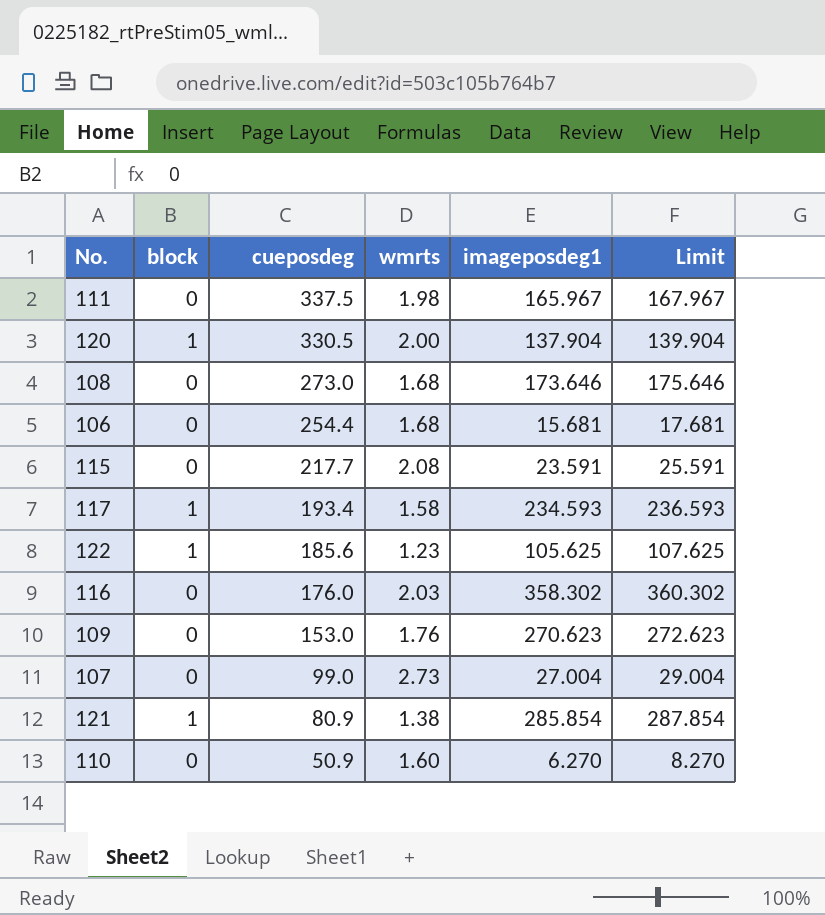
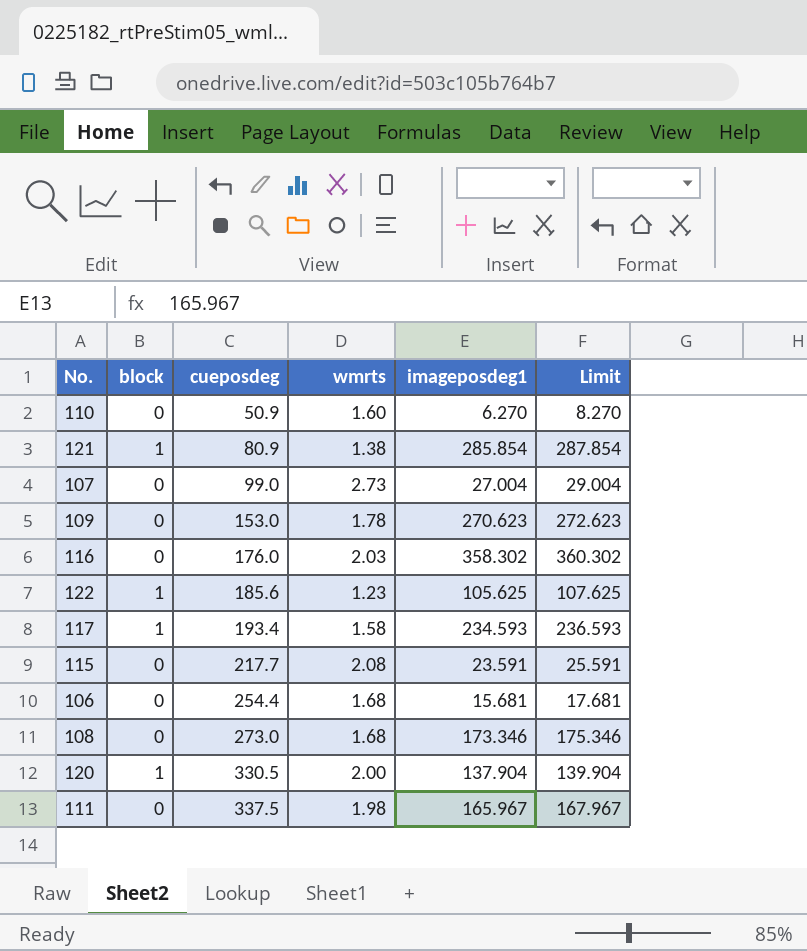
row order: cueposdeg descending -> cueposdeg ascending
109 | wmrts: 1.76 -> 1.78
108 | imageposdeg1: 173.646 -> 173.346
108 | Limit: 175.646 -> 175.346

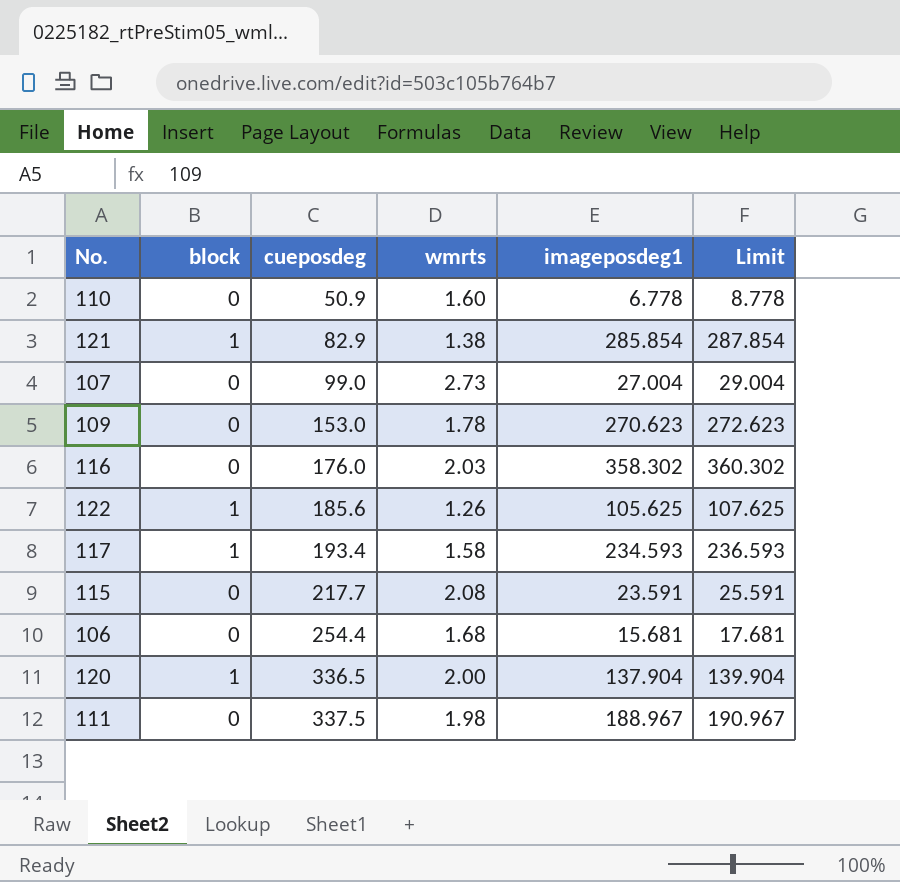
row 108: 0 | 273.0 | 1.68 | 173.346 | 175.346 -> none
110 | imageposdeg1: 6.270 -> 6.778
110 | Limit: 8.270 -> 8.778
121 | cueposdeg: 80.9 -> 82.9
122 | wmrts: 1.23 -> 1.26
120 | cueposdeg: 330.5 -> 336.5
111 | imageposdeg1: 165.967 -> 188.967
111 | Limit: 167.967 -> 190.967

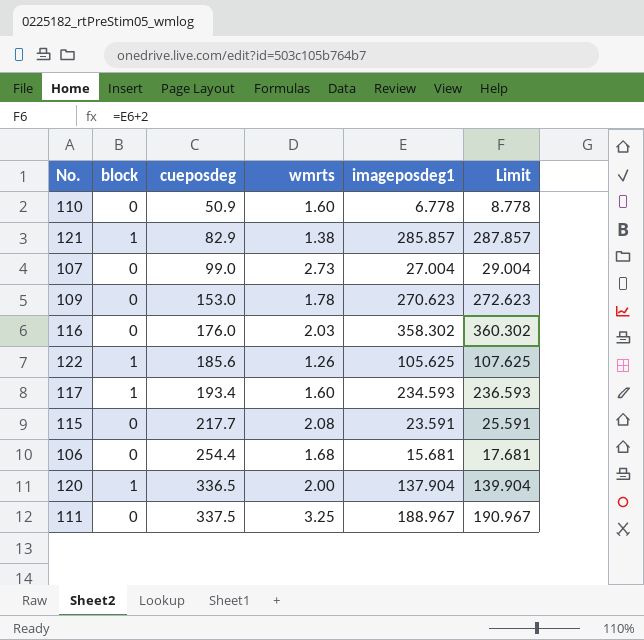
121 | imageposdeg1: 285.854 -> 285.857
121 | Limit: 287.854 -> 287.857
117 | wmrts: 1.58 -> 1.60
111 | wmrts: 1.98 -> 3.25

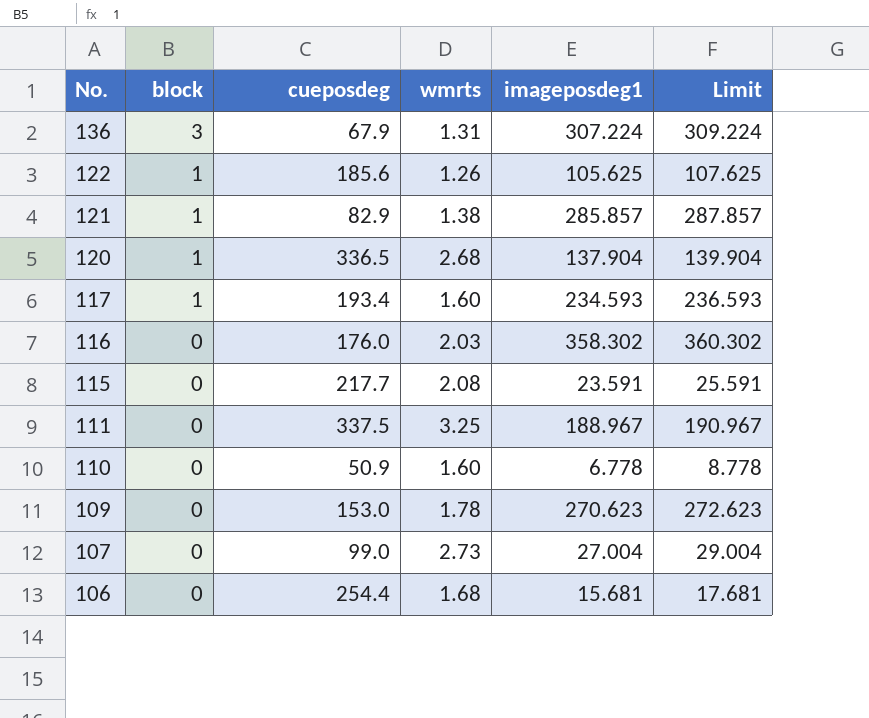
row order: cueposdeg ascending -> No. descending
row 136: none -> 3 | 67.9 | 1.31 | 307.224 | 309.224
120 | wmrts: 2.00 -> 2.68

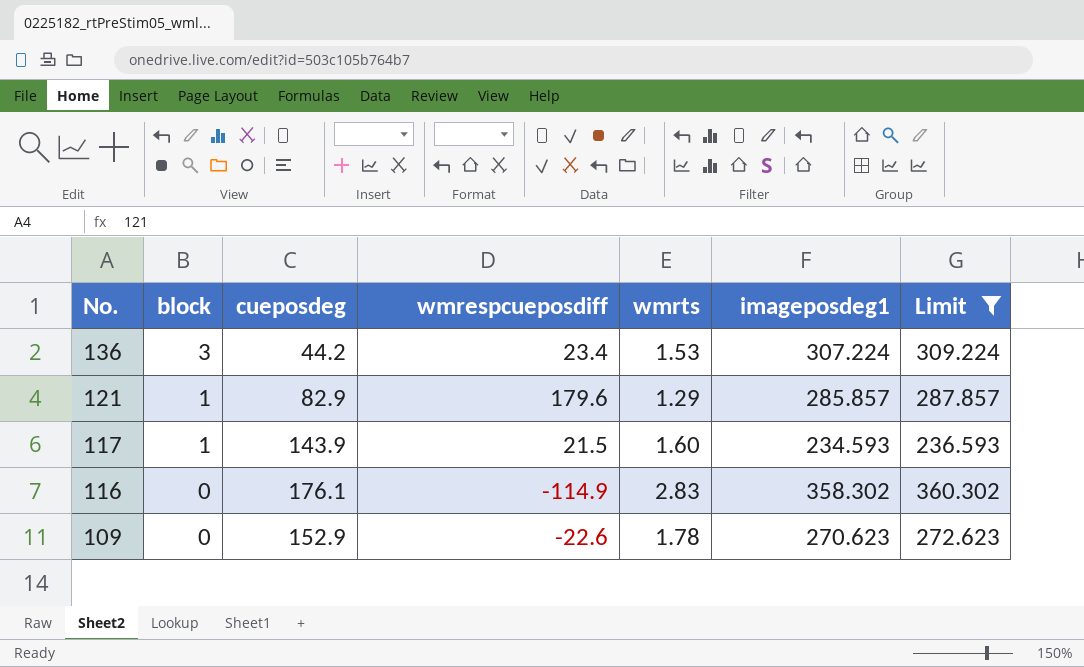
filter: none -> Limit >= 236.593
column wmrespcueposdiff | position: none -> 4
136 | cueposdeg: 67.9 -> 44.2
136 | wmrts: 1.31 -> 1.53
121 | wmrts: 1.38 -> 1.29
117 | cueposdeg: 193.4 -> 143.9
116 | cueposdeg: 176.0 -> 176.1
116 | wmrts: 2.03 -> 2.83
109 | cueposdeg: 153.0 -> 152.9

